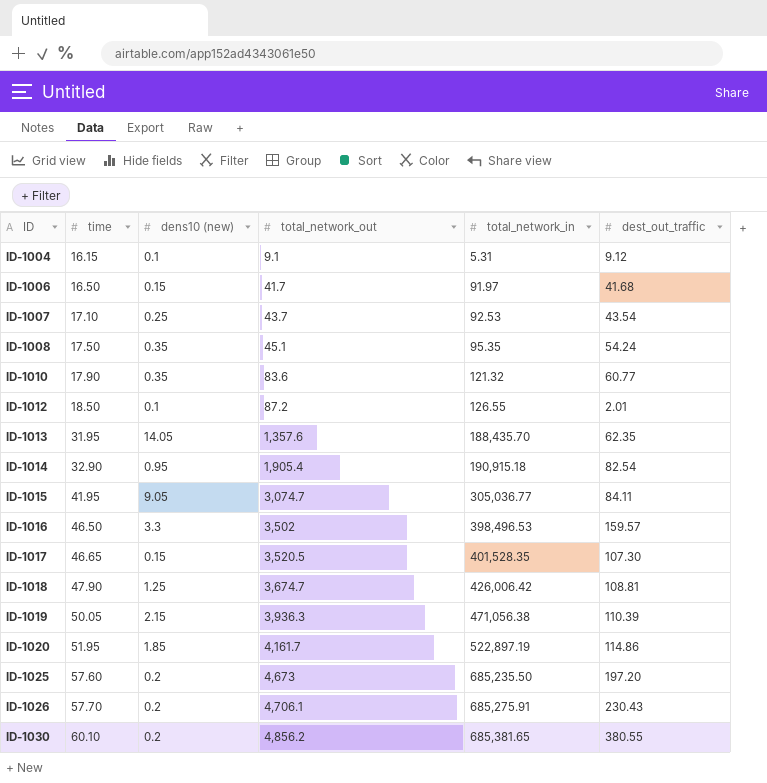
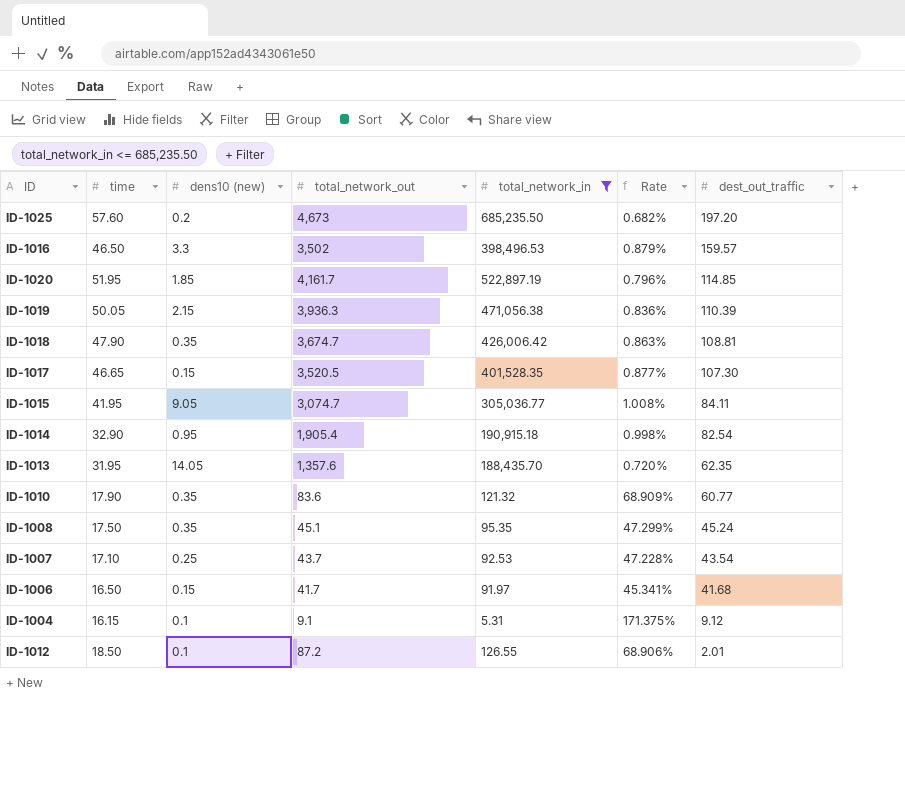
filter: none -> total_network_in <= 685,235.50
row order: ID ascending -> dest_out_traffic descending
column Rate | formula: none -> [total_network_out] / [total_network_in]
ID-1020 | dest_out_traffic: 114.86 -> 114.85
ID-1018 | dens10 (new): 1.25 -> 0.35
ID-1008 | dest_out_traffic: 54.24 -> 45.24

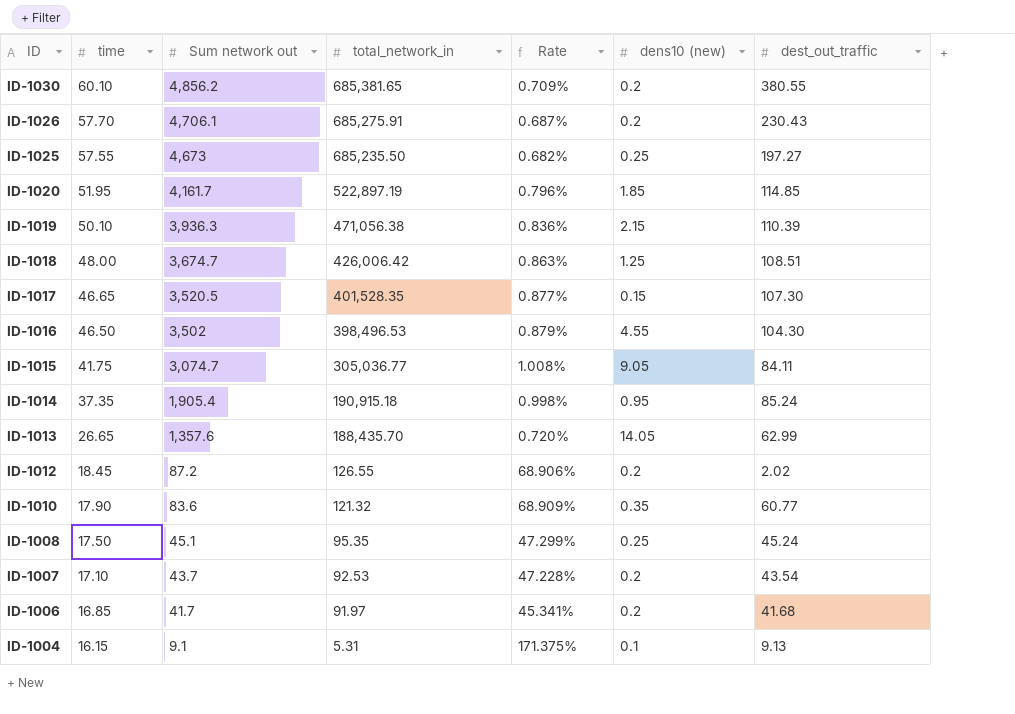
filter: total_network_in <= 685,235.50 -> none
row order: dest_out_traffic descending -> ID descending
column name: total_network_out -> Sum network out
column dens10 (new) | position: 3 -> 6
ID-1025 | time: 57.60 -> 57.55
ID-1025 | dens10 (new): 0.2 -> 0.25
ID-1025 | dest_out_traffic: 197.20 -> 197.27
ID-1019 | time: 50.05 -> 50.10
ID-1018 | time: 47.90 -> 48.00
ID-1018 | dens10 (new): 0.35 -> 1.25
ID-1018 | dest_out_traffic: 108.81 -> 108.51
ID-1016 | dens10 (new): 3.3 -> 4.55
ID-1016 | dest_out_traffic: 159.57 -> 104.30
ID-1015 | time: 41.95 -> 41.75
ID-1014 | time: 32.90 -> 37.35
ID-1014 | dest_out_traffic: 82.54 -> 85.24
ID-1013 | time: 31.95 -> 26.65
ID-1013 | dest_out_traffic: 62.35 -> 62.99
ID-1012 | time: 18.50 -> 18.45
ID-1012 | dens10 (new): 0.1 -> 0.2
ID-1012 | dest_out_traffic: 2.01 -> 2.02
ID-1008 | dens10 (new): 0.35 -> 0.25
ID-1007 | dens10 (new): 0.25 -> 0.2
ID-1006 | time: 16.50 -> 16.85
ID-1006 | dens10 (new): 0.15 -> 0.2
ID-1004 | dest_out_traffic: 9.12 -> 9.13

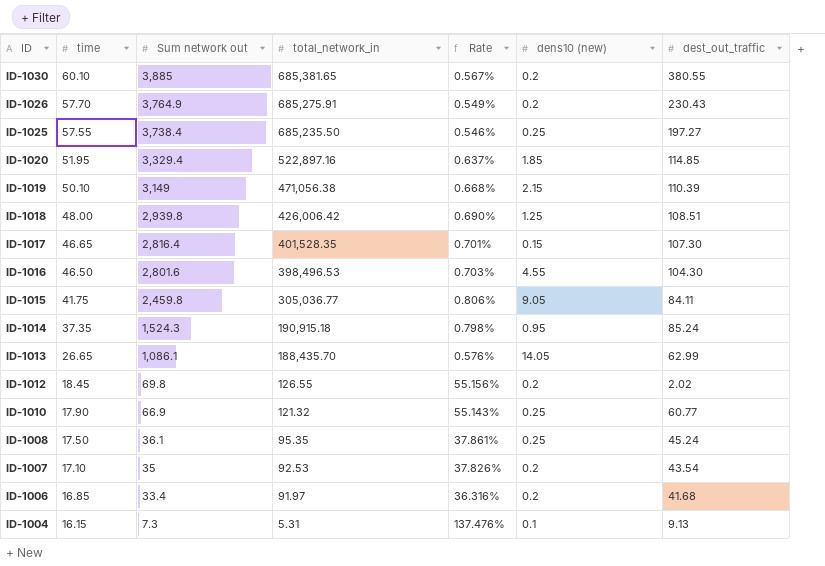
ID-1030 | Sum network out: 4,856.2 -> 3,885
ID-1030 | Rate: 0.709% -> 0.567%
ID-1026 | Sum network out: 4,706.1 -> 3,764.9
ID-1026 | Rate: 0.687% -> 0.549%
ID-1025 | Sum network out: 4,673 -> 3,738.4
ID-1025 | Rate: 0.682% -> 0.546%
ID-1020 | Sum network out: 4,161.7 -> 3,329.4
ID-1020 | total_network_in: 522,897.19 -> 522,897.16
ID-1020 | Rate: 0.796% -> 0.637%
ID-1019 | Sum network out: 3,936.3 -> 3,149
ID-1019 | Rate: 0.836% -> 0.668%
ID-1018 | Sum network out: 3,674.7 -> 2,939.8
ID-1018 | Rate: 0.863% -> 0.690%
ID-1017 | Sum network out: 3,520.5 -> 2,816.4
ID-1017 | Rate: 0.877% -> 0.701%
ID-1016 | Sum network out: 3,502 -> 2,801.6
ID-1016 | Rate: 0.879% -> 0.703%
ID-1015 | Sum network out: 3,074.7 -> 2,459.8
ID-1015 | Rate: 1.008% -> 0.806%
ID-1014 | Sum network out: 1,905.4 -> 1,524.3
ID-1014 | Rate: 0.998% -> 0.798%
ID-1013 | Sum network out: 1,357.6 -> 1,086.1
ID-1013 | Rate: 0.720% -> 0.576%
ID-1012 | Sum network out: 87.2 -> 69.8
ID-1012 | Rate: 68.906% -> 55.156%
ID-1010 | Sum network out: 83.6 -> 66.9
ID-1010 | Rate: 68.909% -> 55.143%
ID-1010 | dens10 (new): 0.35 -> 0.25
ID-1008 | Sum network out: 45.1 -> 36.1
ID-1008 | Rate: 47.299% -> 37.861%
ID-1007 | Sum network out: 43.7 -> 35
ID-1007 | Rate: 47.228% -> 37.826%
ID-1006 | Sum network out: 41.7 -> 33.4
ID-1006 | Rate: 45.341% -> 36.316%
ID-1004 | Sum network out: 9.1 -> 7.3
ID-1004 | Rate: 171.375% -> 137.476%

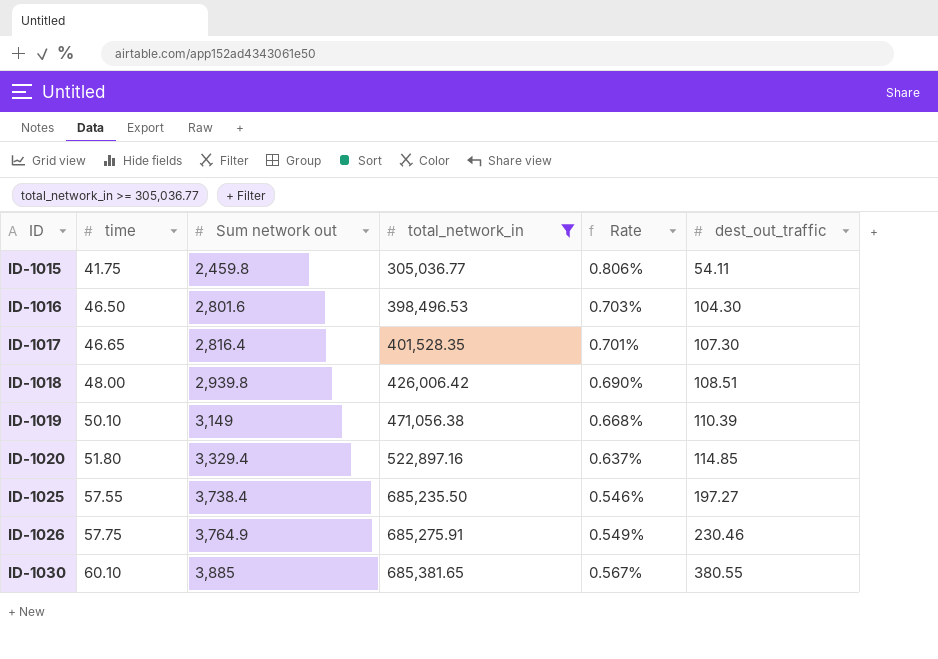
filter: none -> total_network_in >= 305,036.77
row order: ID descending -> ID ascending
column dens10 (new) | position: 6 -> none
ID-1015 | dest_out_traffic: 84.11 -> 54.11
ID-1020 | time: 51.95 -> 51.80
ID-1026 | time: 57.70 -> 57.75
ID-1026 | dest_out_traffic: 230.43 -> 230.46

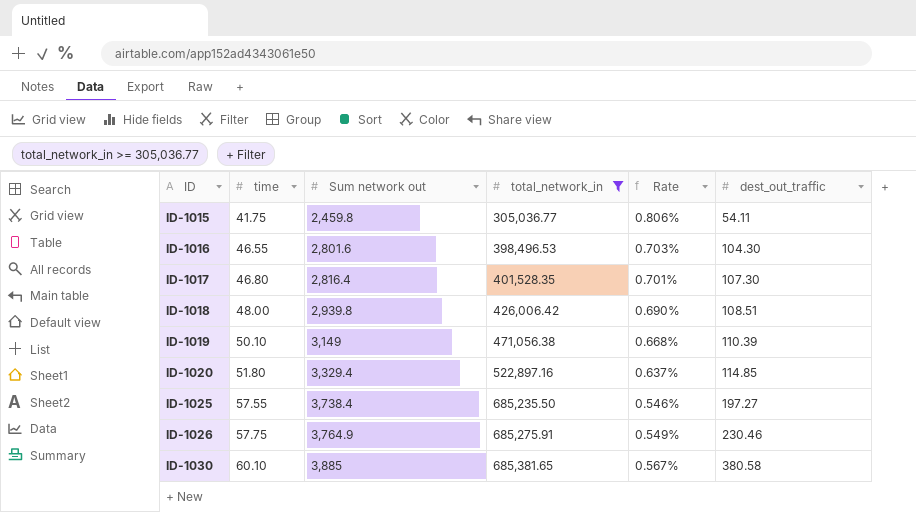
ID-1016 | time: 46.50 -> 46.55
ID-1017 | time: 46.65 -> 46.80
ID-1030 | dest_out_traffic: 380.55 -> 380.58

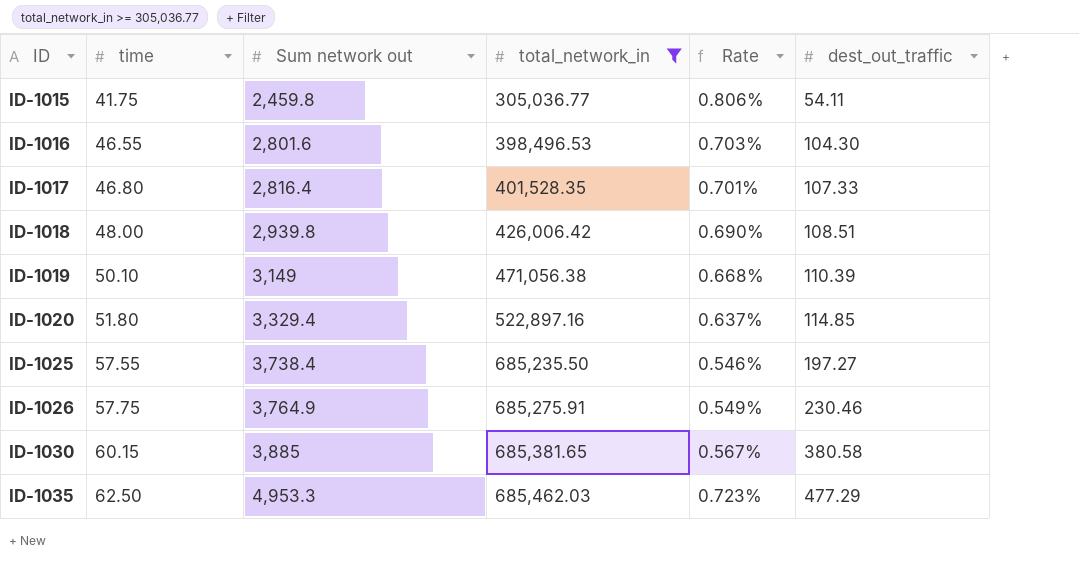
ID-1017 | dest_out_traffic: 107.30 -> 107.33
ID-1030 | time: 60.10 -> 60.15
row ID-1035: none -> 62.50 | 4,953.3 | 685,462.03 | 0.723% | 477.29

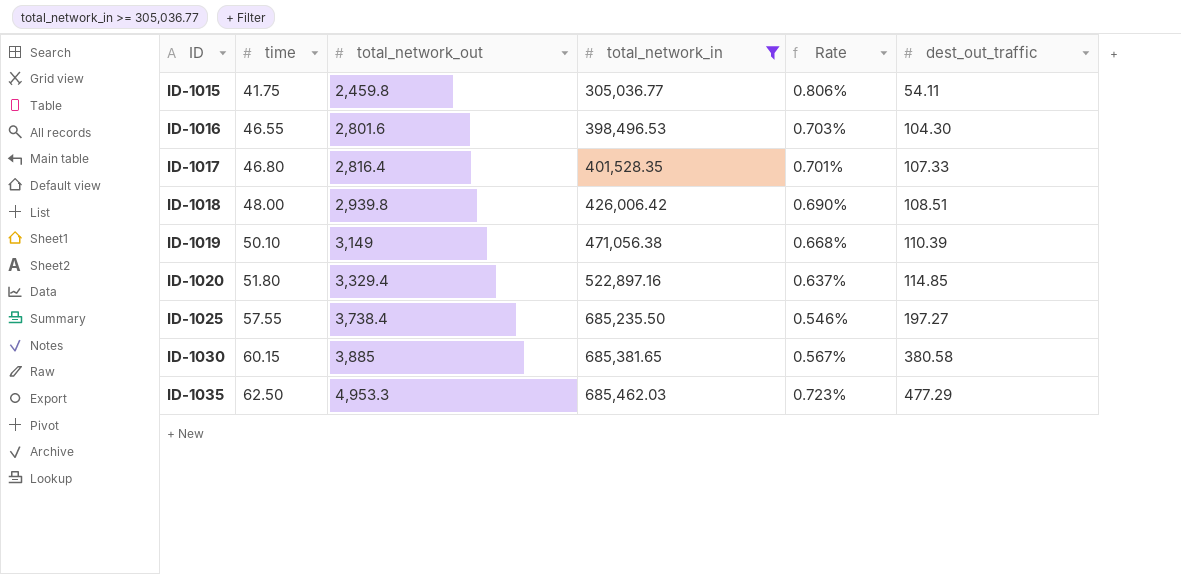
column name: Sum network out -> total_network_out
row ID-1026: 57.75 | 3,764.9 | 685,275.91 | 0.549% | 230.46 -> none

